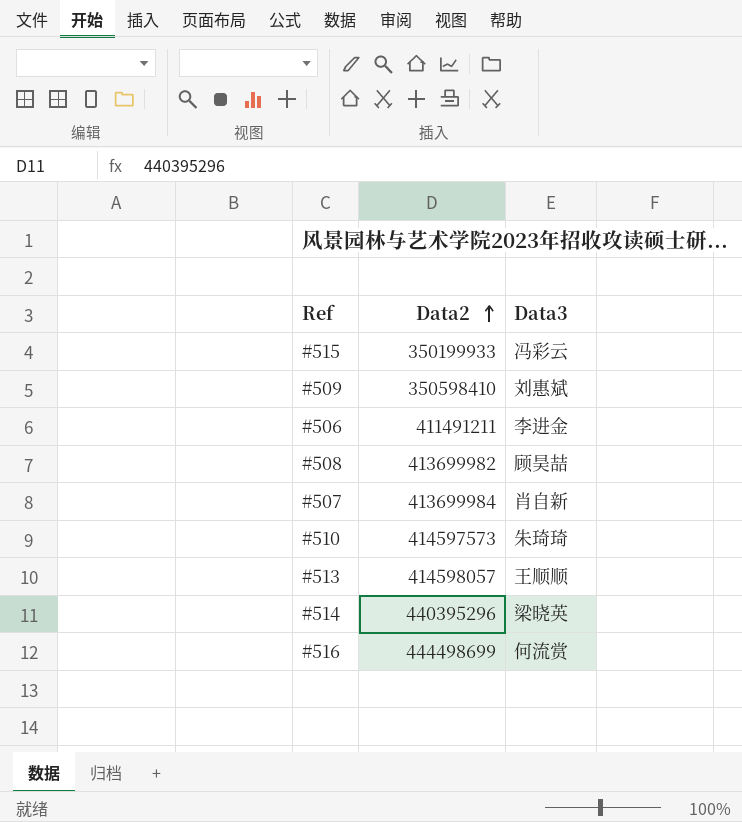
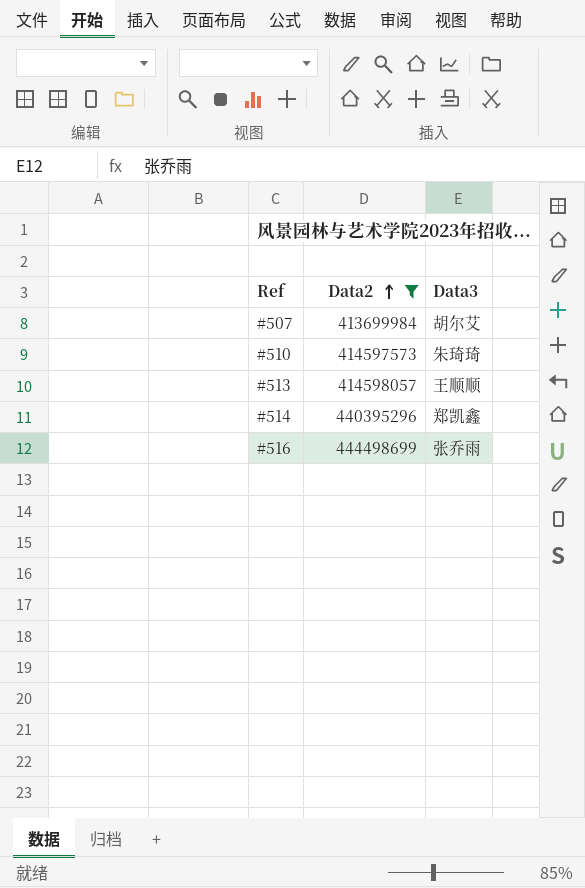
filter: none -> Data2 >= 413699984
#507 | Data3: 肖自新 -> 胡尔艾
#514 | Data3: 梁晓英 -> 郑凯鑫
#516 | Data3: 何流赏 -> 张乔雨

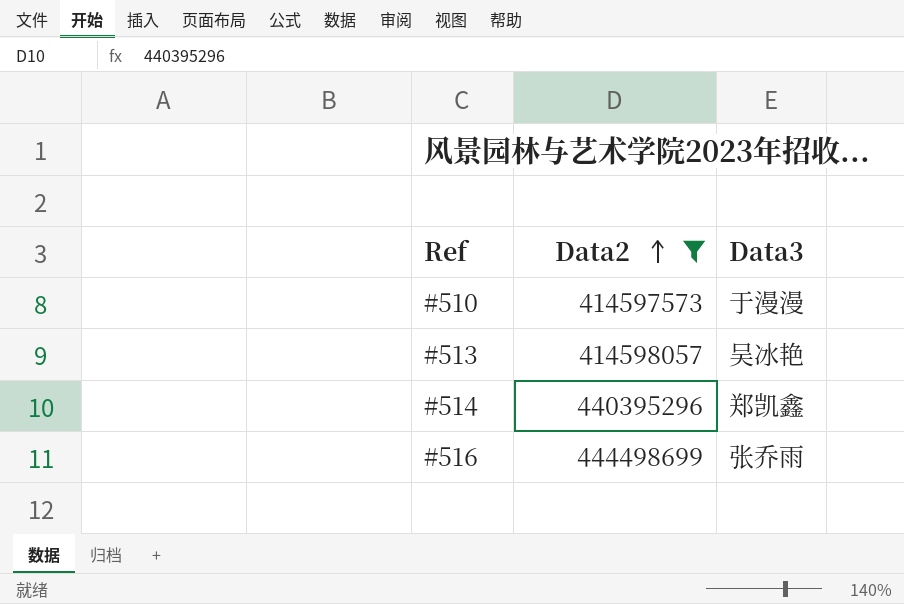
row #507: 413699984 | 胡尔艾 -> none
#510 | Data3: 朱琦琦 -> 于漫漫
#513 | Data3: 王顺顺 -> 吴冰艳

